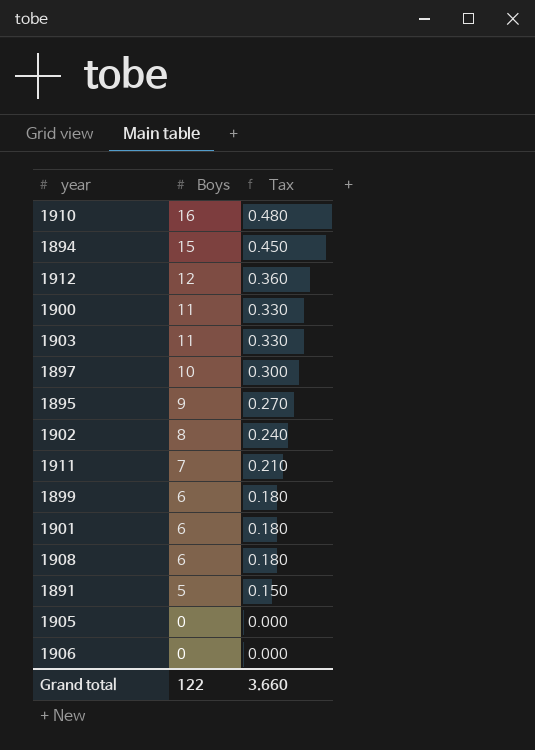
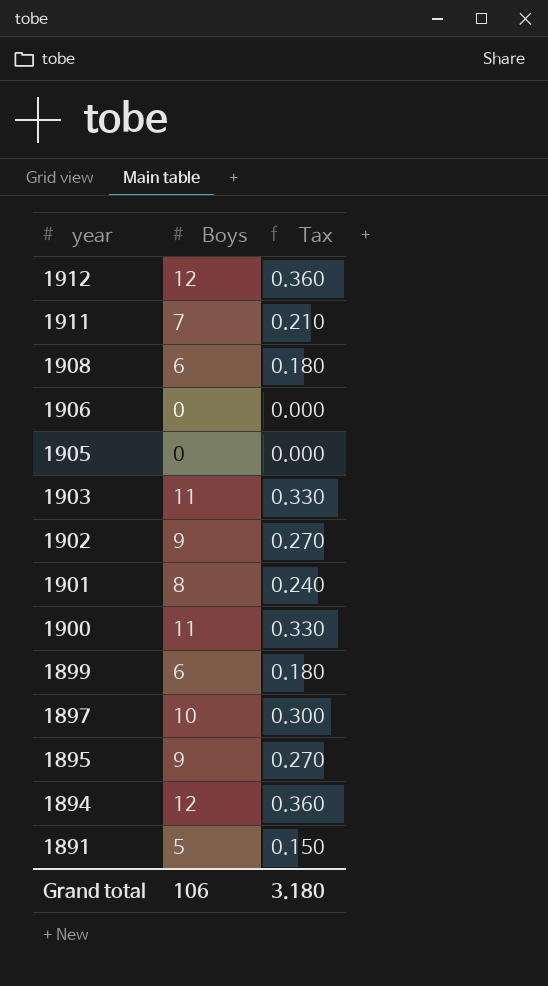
row order: Boys descending -> year descending
row 1910: 16 | 0.480 -> none
1902 | Boys: 8 -> 9
1902 | Tax: 0.240 -> 0.270
1901 | Boys: 6 -> 8
1901 | Tax: 0.180 -> 0.240
1894 | Boys: 15 -> 12
1894 | Tax: 0.450 -> 0.360
Grand total | Boys: 122 -> 106
Grand total | Tax: 3.660 -> 3.180

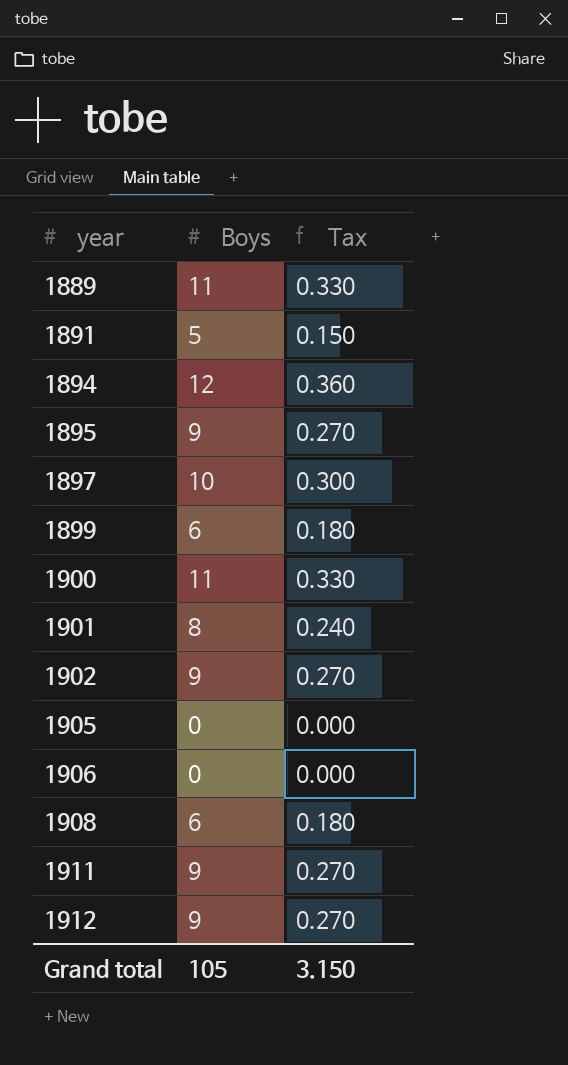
row order: year descending -> year ascending
row 1903: 11 | 0.330 -> none
row 1889: none -> 11 | 0.330
1911 | Boys: 7 -> 9
1911 | Tax: 0.210 -> 0.270
1912 | Boys: 12 -> 9
1912 | Tax: 0.360 -> 0.270
Grand total | Boys: 106 -> 105
Grand total | Tax: 3.180 -> 3.150

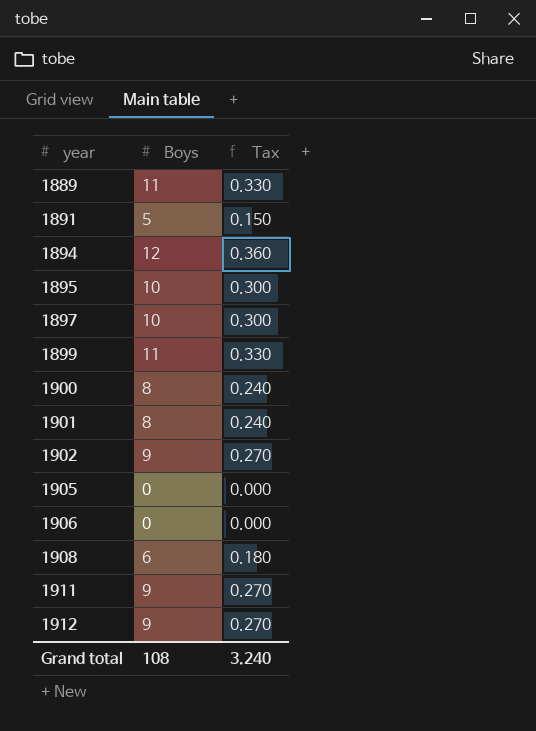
1895 | Boys: 9 -> 10
1895 | Tax: 0.270 -> 0.300
1899 | Boys: 6 -> 11
1899 | Tax: 0.180 -> 0.330
1900 | Boys: 11 -> 8
1900 | Tax: 0.330 -> 0.240
Grand total | Boys: 105 -> 108
Grand total | Tax: 3.150 -> 3.240

